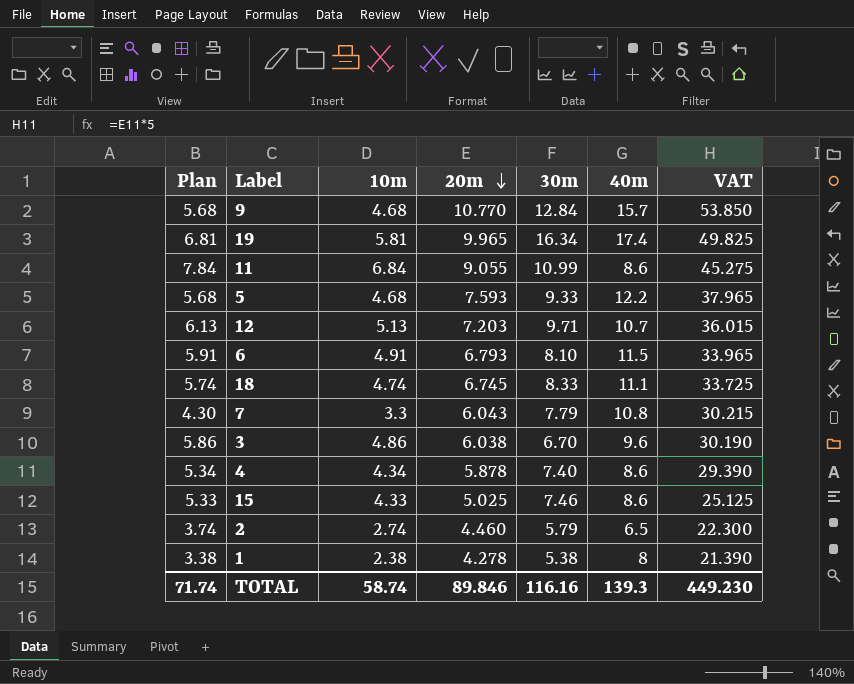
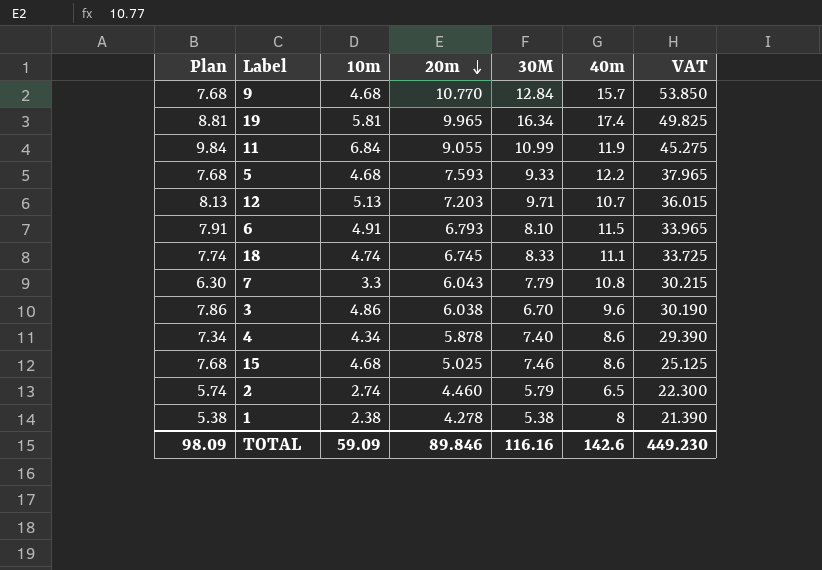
column Plan | formula: [10m] + 1 -> [10m] + 3
column name: 30m -> 30M
11 | 40m: 8.6 -> 11.9
15 | 10m: 4.33 -> 4.68
TOTAL | Plan: 71.74 -> 98.09
TOTAL | 10m: 58.74 -> 59.09
TOTAL | 40m: 139.3 -> 142.6

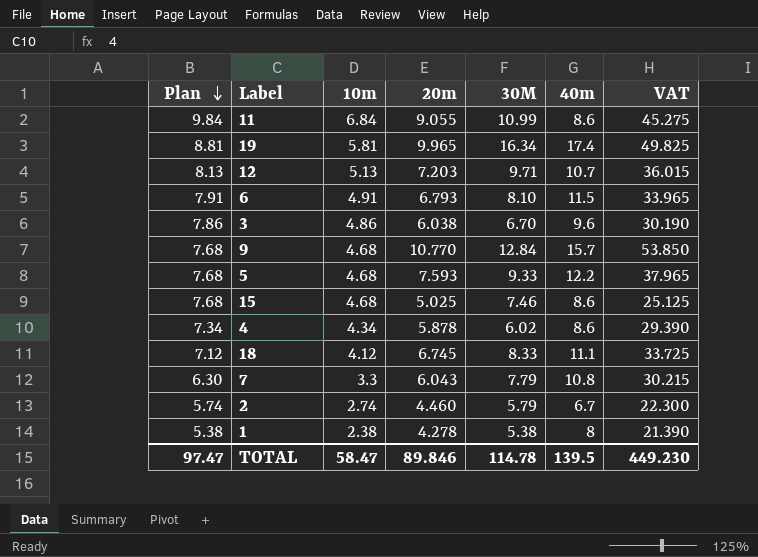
row order: 20m descending -> Plan descending
11 | 40m: 11.9 -> 8.6
4 | 30M: 7.40 -> 6.02
18 | Plan: 7.74 -> 7.12
18 | 10m: 4.74 -> 4.12
2 | 40m: 6.5 -> 6.7
TOTAL | Plan: 98.09 -> 97.47
TOTAL | 10m: 59.09 -> 58.47
TOTAL | 30M: 116.16 -> 114.78
TOTAL | 40m: 142.6 -> 139.5

